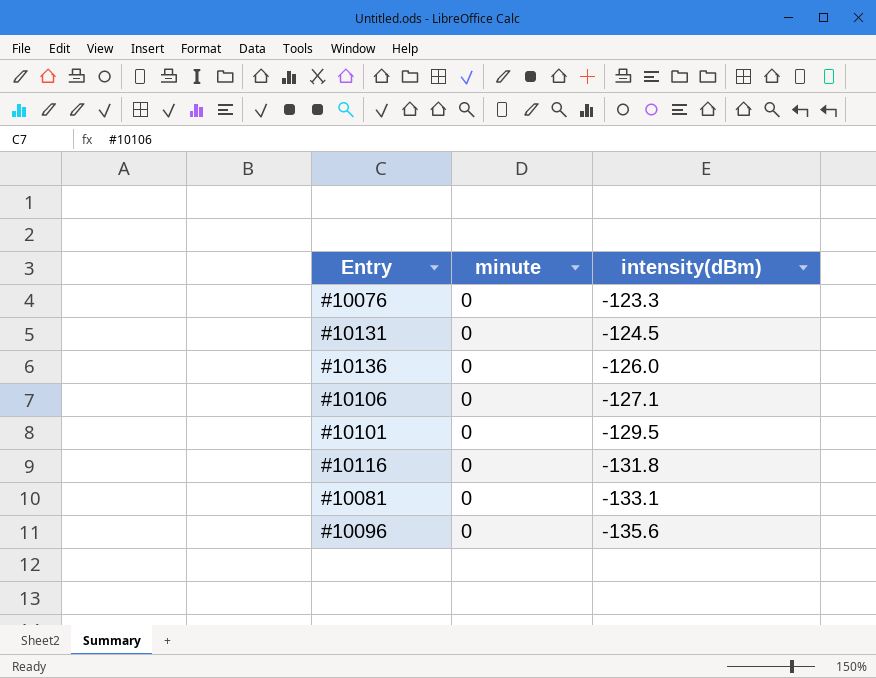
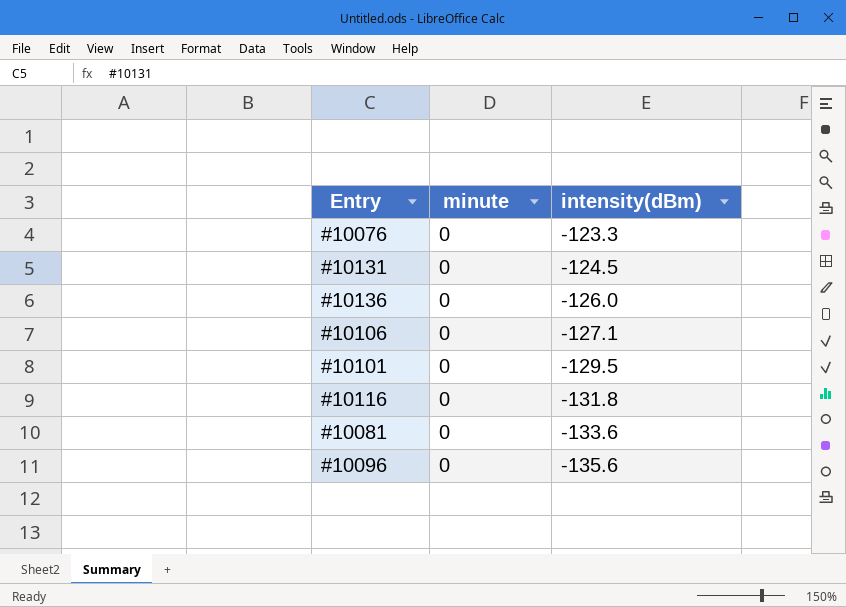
#10081 | intensity(dBm): -133.1 -> -133.6

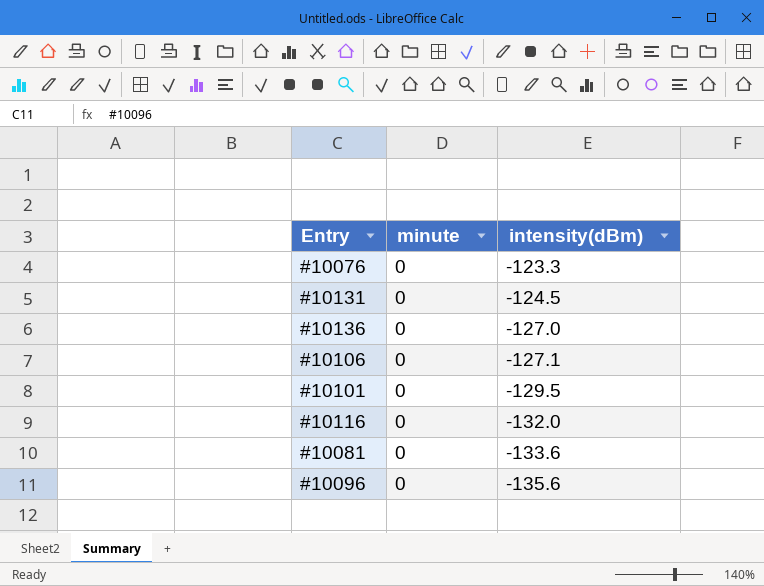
#10136 | intensity(dBm): -126.0 -> -127.0
#10116 | intensity(dBm): -131.8 -> -132.0

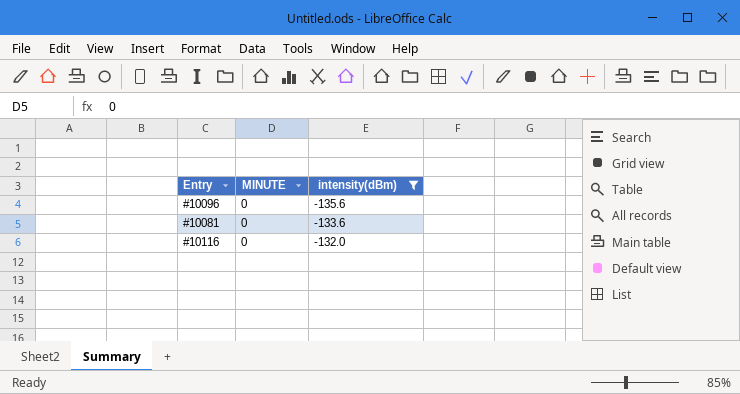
filter: none -> intensity(dBm) <= -132.0
row order: intensity(dBm) descending -> intensity(dBm) ascending
column name: minute -> MINUTE

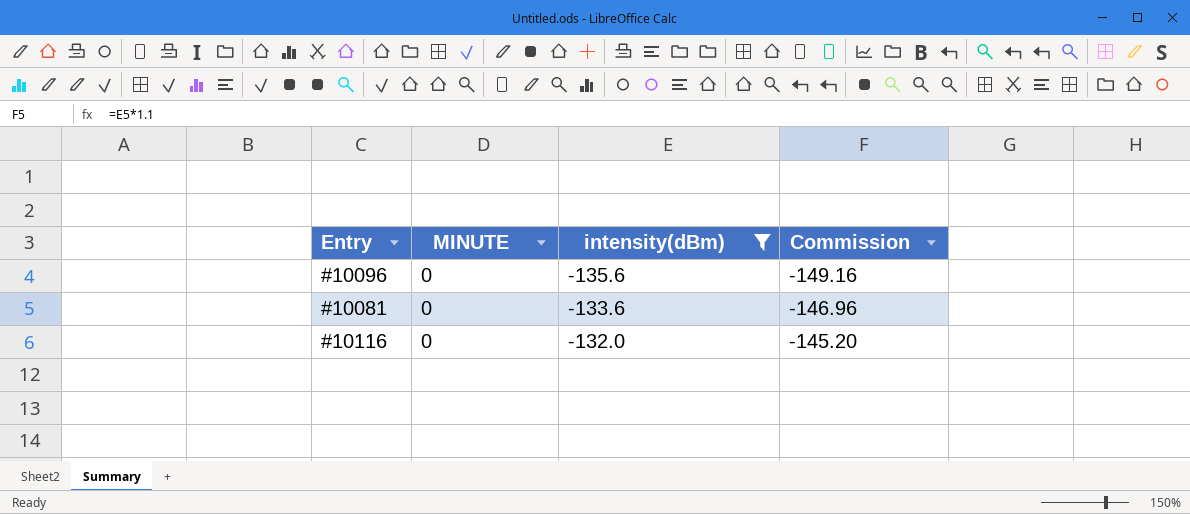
column Commission | formula: none -> [intensity(dBm)] * 1.1

